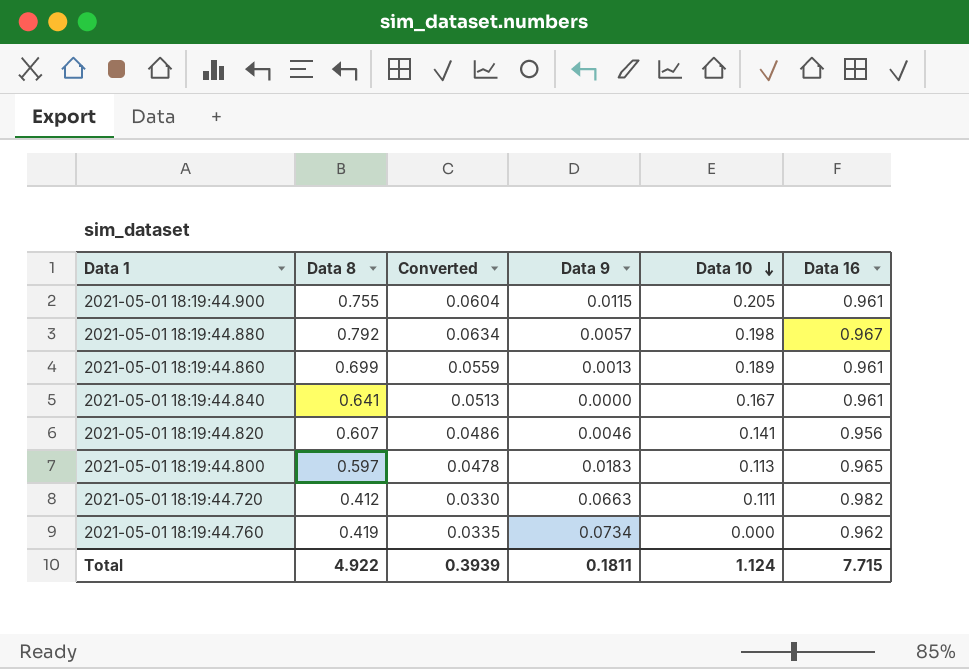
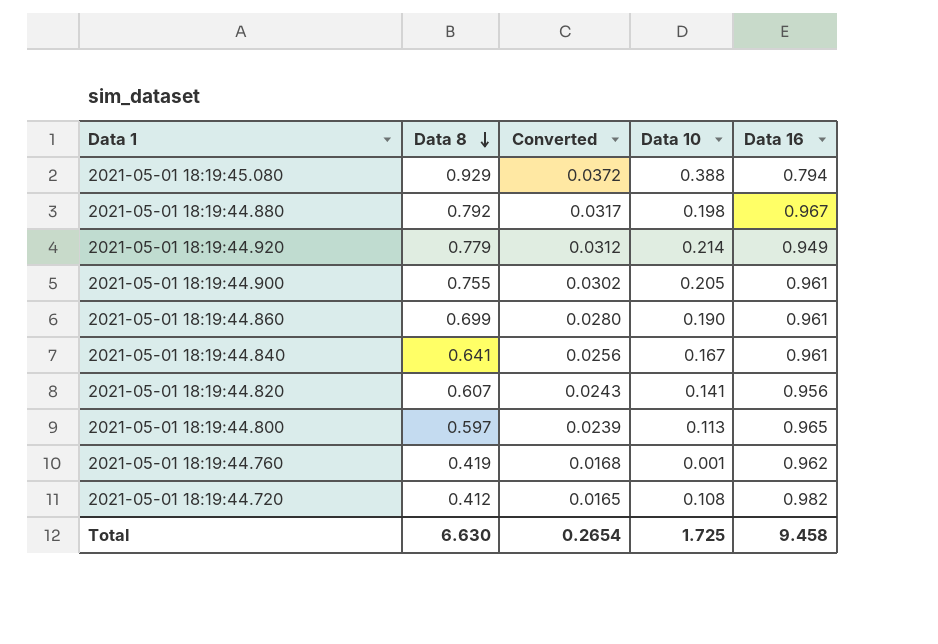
row order: Data 10 descending -> Data 8 descending
column Data 9 | position: 4 -> none
column Converted | formula: [Data 8] * 0.08 -> [Data 8] * 0.04
row 2021-05-01 18:19:45.080: none -> 0.929 | 0.0372 | 0.388 | 0.794
row 2021-05-01 18:19:44.920: none -> 0.779 | 0.0312 | 0.214 | 0.949
2021-05-01 18:19:44.860 | Data 10: 0.189 -> 0.190
2021-05-01 18:19:44.760 | Data 10: 0.000 -> 0.001
2021-05-01 18:19:44.720 | Data 10: 0.111 -> 0.108
Total | Data 8: 4.922 -> 6.630
Total | Converted: 0.3939 -> 0.2654
Total | Data 10: 1.124 -> 1.725
Total | Data 16: 7.715 -> 9.458

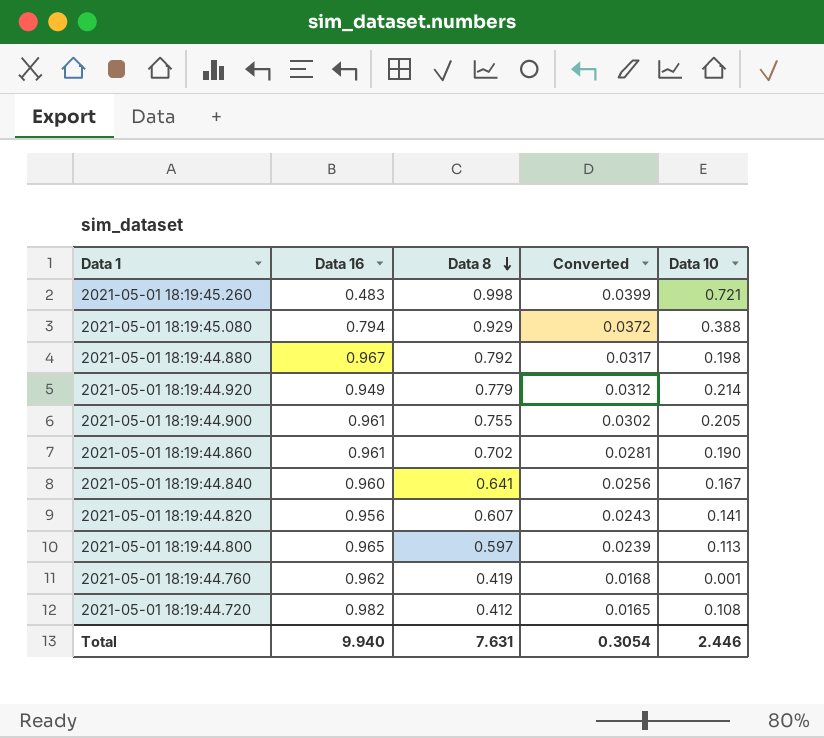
column Data 16 | position: 5 -> 2
row 2021-05-01 18:19:45.260: none -> 0.483 | 0.998 | 0.0399 | 0.721
2021-05-01 18:19:44.860 | Data 8: 0.699 -> 0.702
2021-05-01 18:19:44.860 | Converted: 0.0280 -> 0.0281
2021-05-01 18:19:44.840 | Data 16: 0.961 -> 0.960
Total | Data 16: 9.458 -> 9.940
Total | Data 8: 6.630 -> 7.631
Total | Converted: 0.2654 -> 0.3054
Total | Data 10: 1.725 -> 2.446

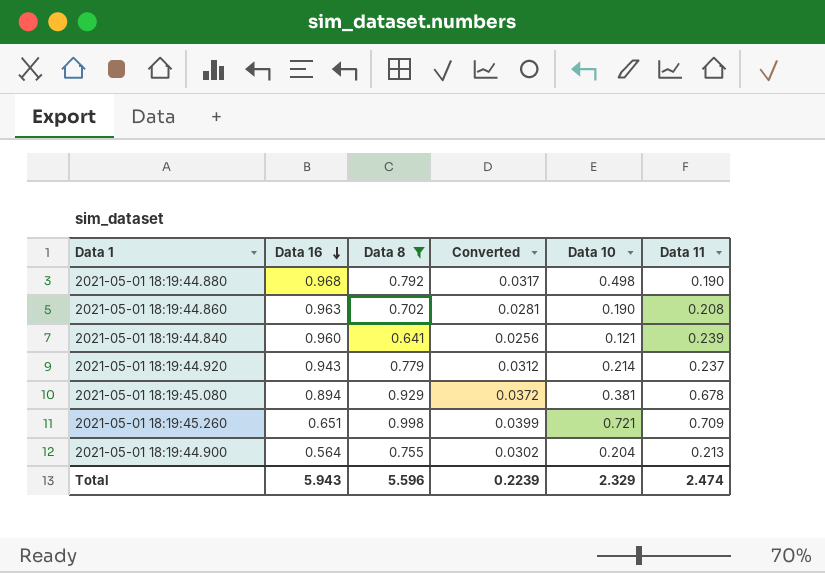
filter: none -> Data 8 >= 0.641
row order: Data 8 descending -> Data 16 descending
column Data 11 | position: none -> 6
2021-05-01 18:19:44.880 | Data 16: 0.967 -> 0.968
2021-05-01 18:19:44.880 | Data 10: 0.198 -> 0.498
2021-05-01 18:19:44.860 | Data 16: 0.961 -> 0.963
2021-05-01 18:19:44.840 | Data 10: 0.167 -> 0.121
2021-05-01 18:19:44.920 | Data 16: 0.949 -> 0.943
2021-05-01 18:19:45.080 | Data 16: 0.794 -> 0.894
2021-05-01 18:19:45.080 | Data 10: 0.388 -> 0.381
2021-05-01 18:19:45.260 | Data 16: 0.483 -> 0.651
2021-05-01 18:19:44.900 | Data 16: 0.961 -> 0.564
2021-05-01 18:19:44.900 | Data 10: 0.205 -> 0.204
Total | Data 16: 9.940 -> 5.943
Total | Data 8: 7.631 -> 5.596
Total | Converted: 0.3054 -> 0.2239
Total | Data 10: 2.446 -> 2.329

